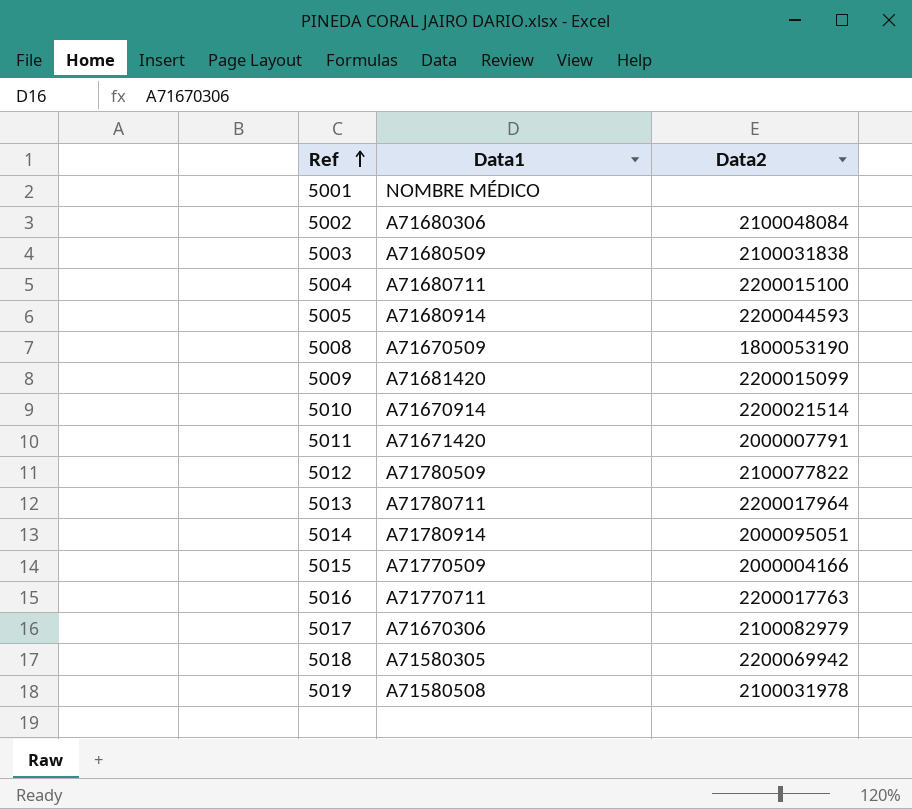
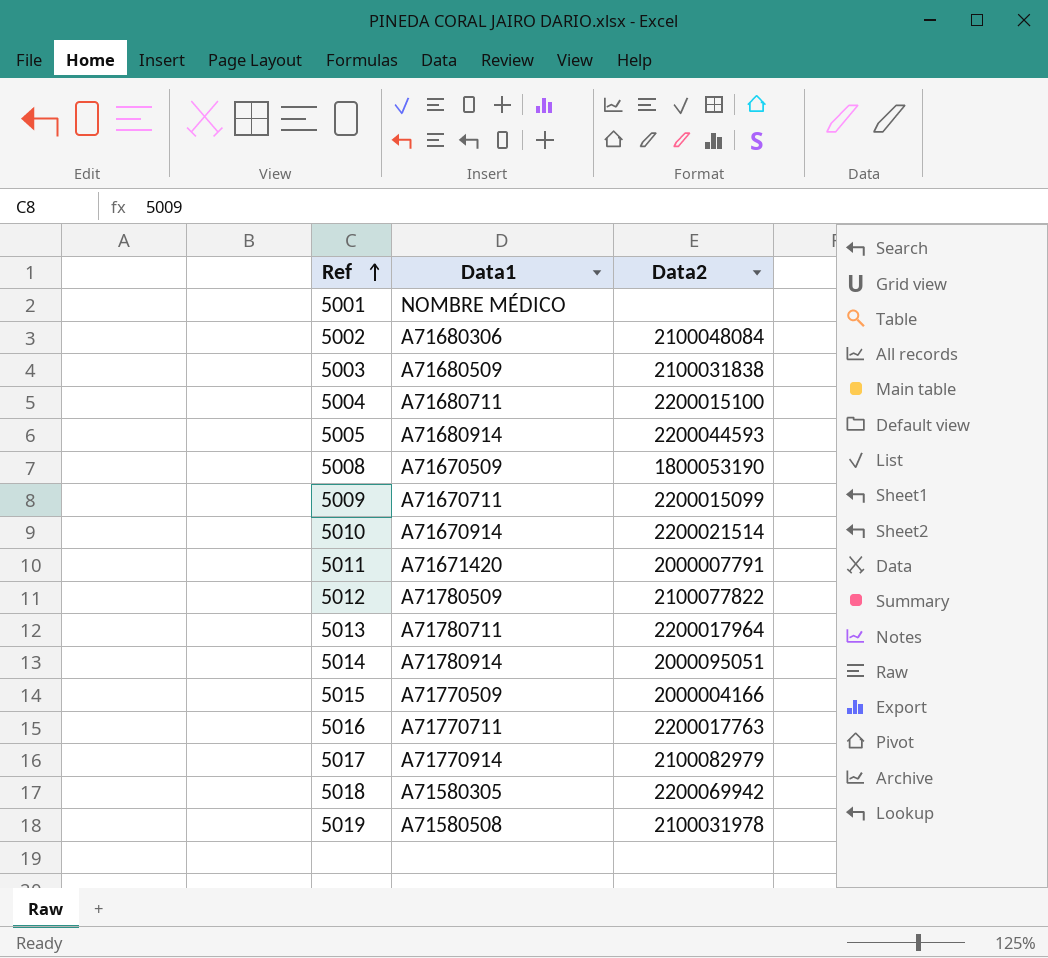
5009 | Data1: A71681420 -> A71670711
5017 | Data1: A71670306 -> A71770914

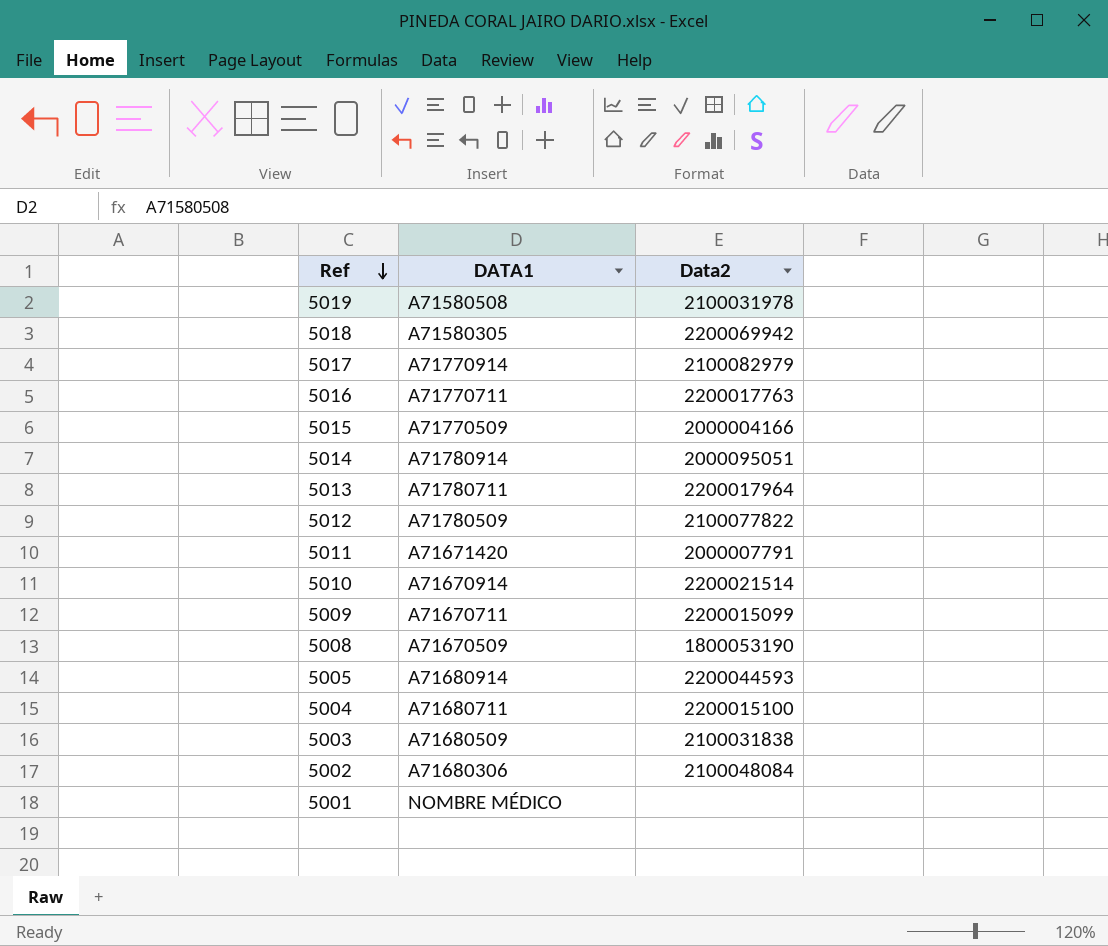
row order: Ref ascending -> Ref descending
column name: Data1 -> DATA1

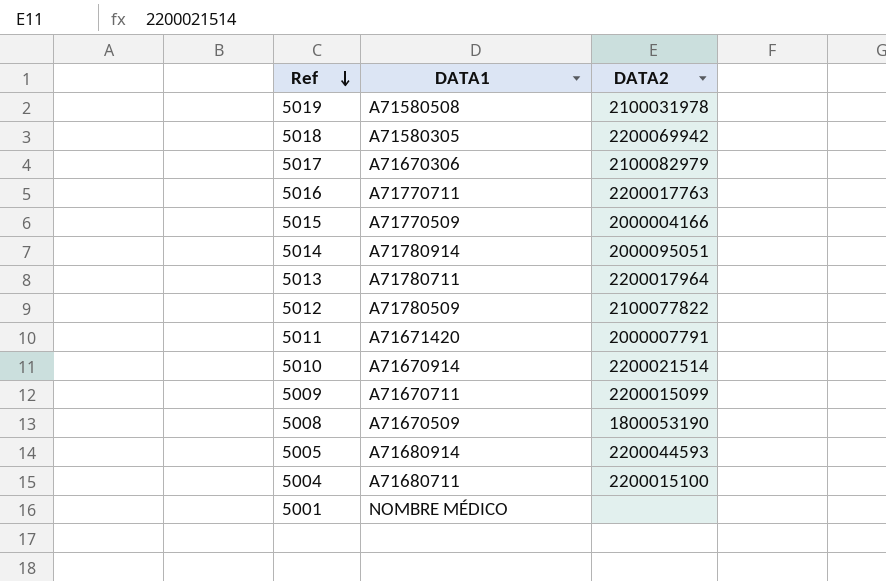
column name: Data2 -> DATA2
row 5003: A71680509 | 2100031838 -> none
row 5002: A71680306 | 2100048084 -> none
5017 | DATA1: A71770914 -> A71670306

